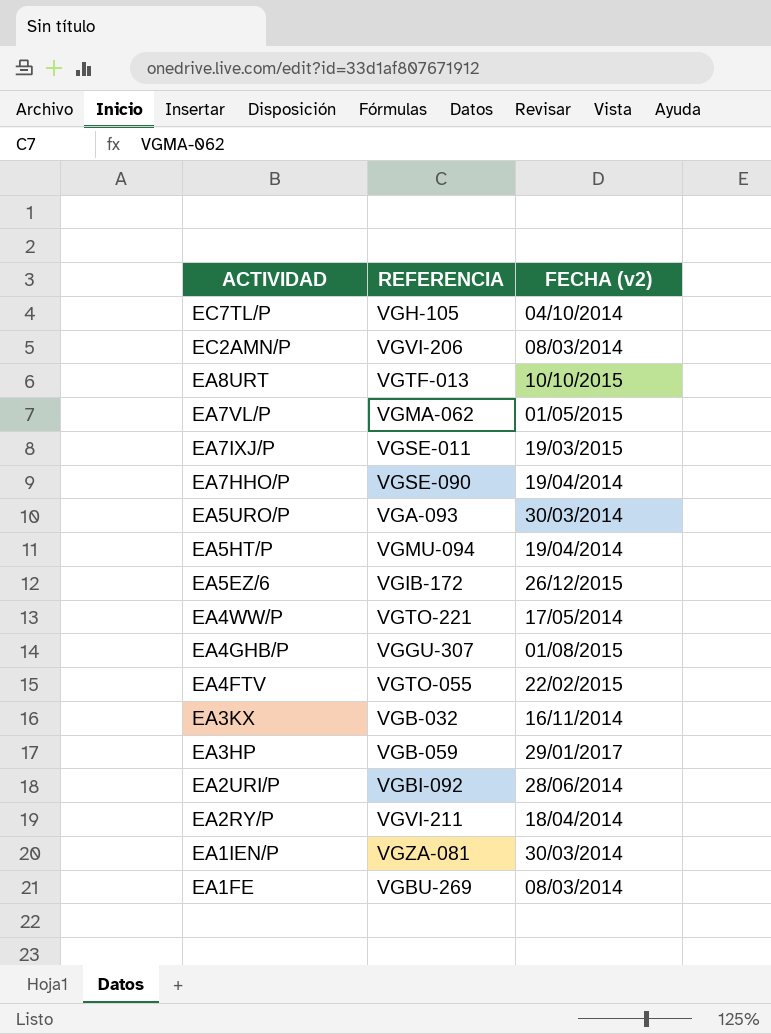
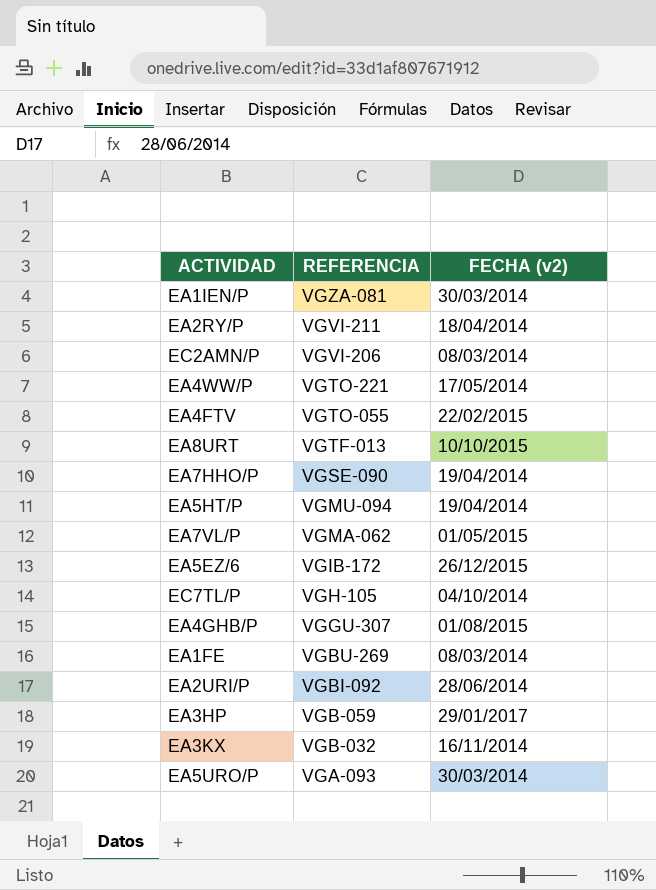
row order: ACTIVIDAD descending -> REFERENCIA descending
row EA7IXJ/P: VGSE-011 | 19/03/2015 -> none

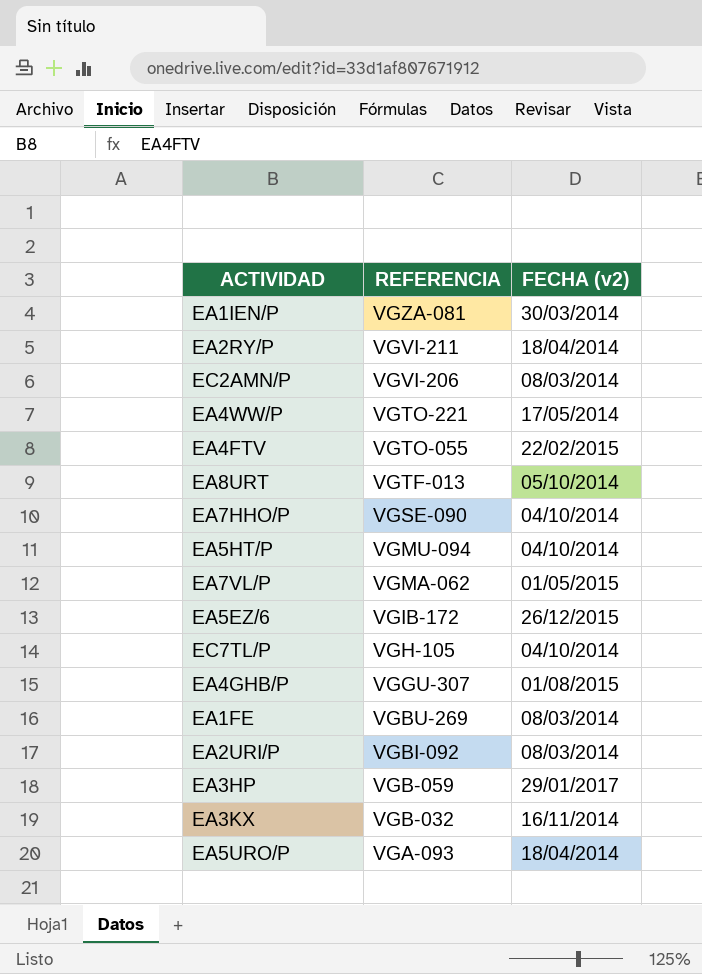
EA8URT | FECHA (v2): 10/10/2015 -> 05/10/2014
EA7HHO/P | FECHA (v2): 19/04/2014 -> 04/10/2014
EA5HT/P | FECHA (v2): 19/04/2014 -> 04/10/2014
EA2URI/P | FECHA (v2): 28/06/2014 -> 08/03/2014
EA5URO/P | FECHA (v2): 30/03/2014 -> 18/04/2014

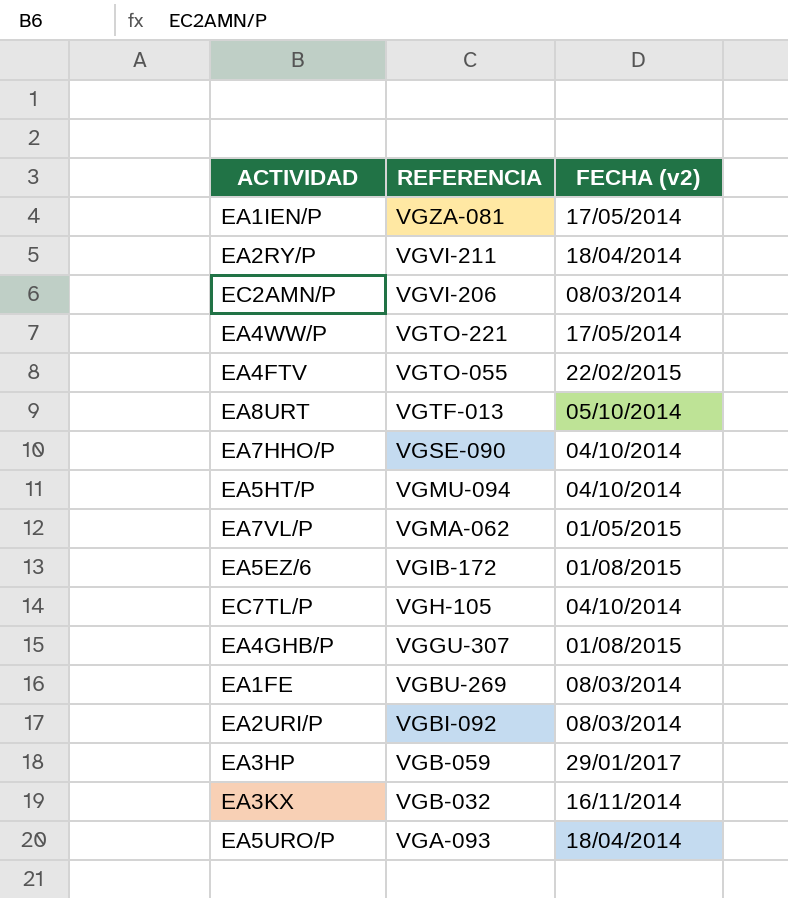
EA1IEN/P | FECHA (v2): 30/03/2014 -> 17/05/2014
EA5EZ/6 | FECHA (v2): 26/12/2015 -> 01/08/2015

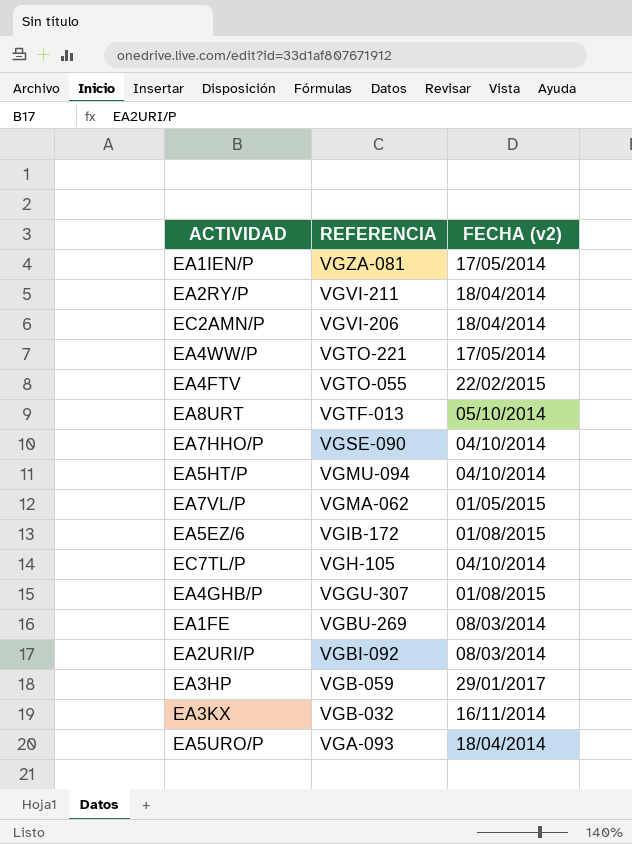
EC2AMN/P | FECHA (v2): 08/03/2014 -> 18/04/2014

